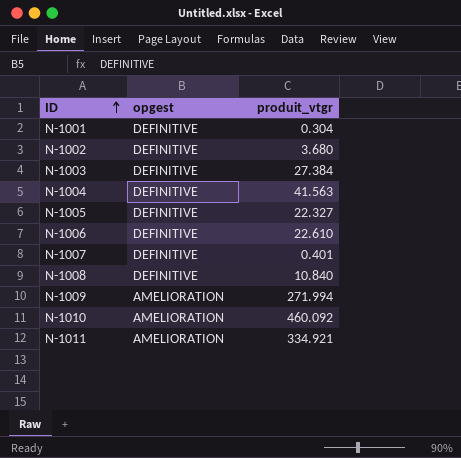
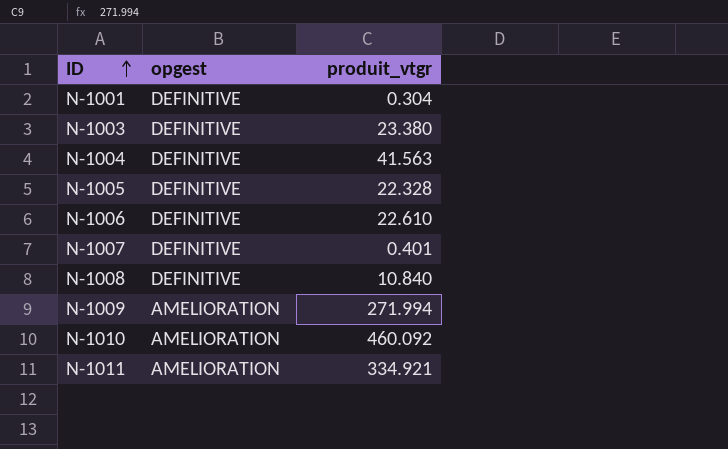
row N-1002: DEFINITIVE | 3.680 -> none
N-1003 | produit_vtgr: 27.384 -> 23.380
N-1005 | produit_vtgr: 22.327 -> 22.328

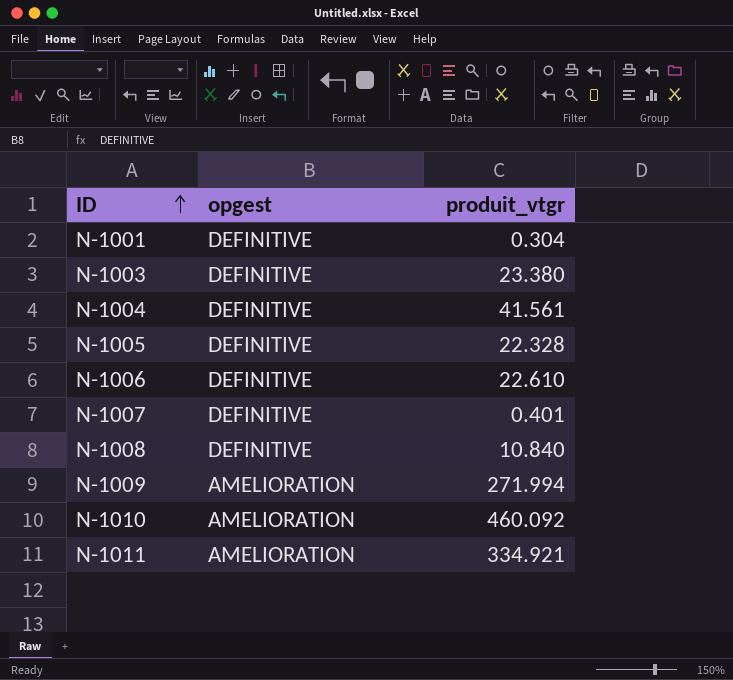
N-1004 | produit_vtgr: 41.563 -> 41.561

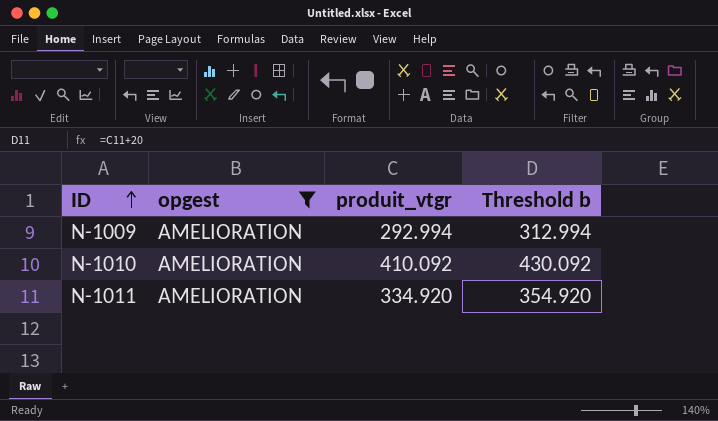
filter: none -> opgest = AMELIORATION
column Threshold b | formula: none -> [produit_vtgr] + 20
N-1009 | produit_vtgr: 271.994 -> 292.994
N-1010 | produit_vtgr: 460.092 -> 410.092
N-1011 | produit_vtgr: 334.921 -> 334.920

